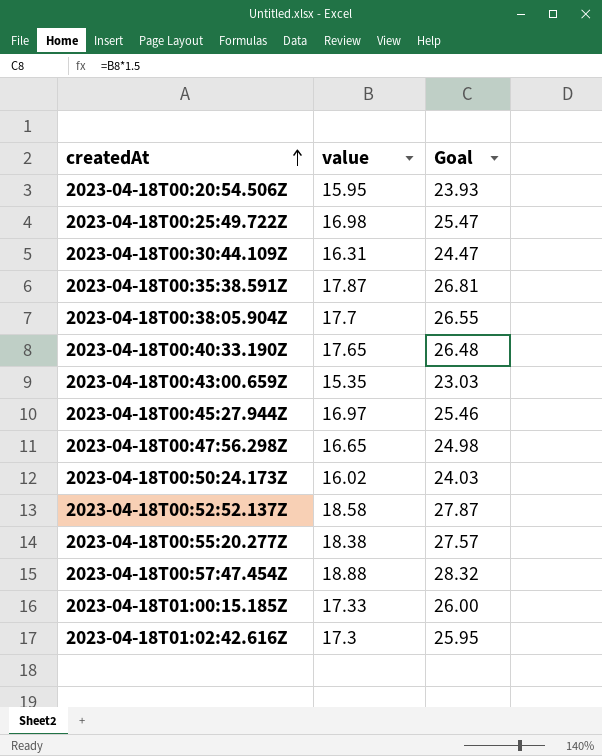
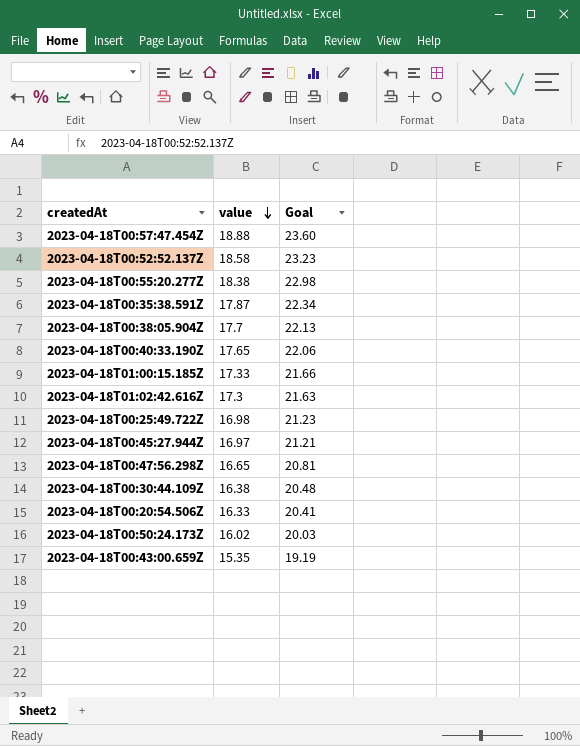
row order: createdAt ascending -> value descending
column Goal | formula: [value] * 1.5 -> [value] * 1.25
2023-04-18T00:30:44.109Z | value: 16.31 -> 16.38
2023-04-18T00:20:54.506Z | value: 15.95 -> 16.33

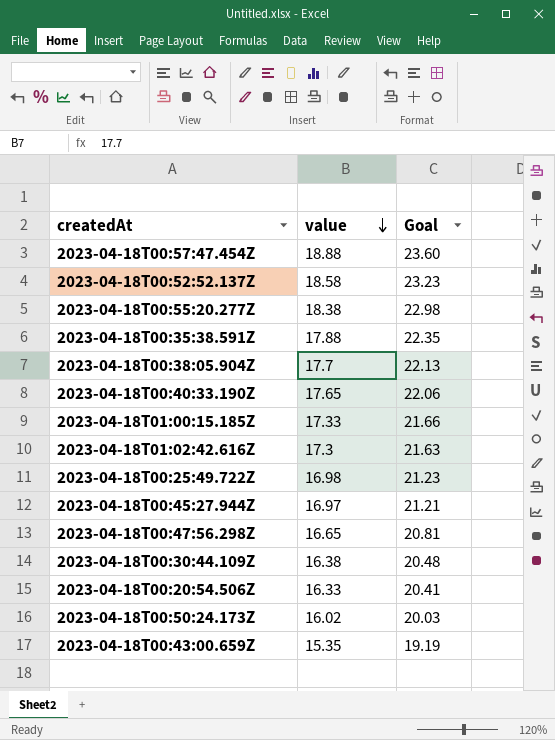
2023-04-18T00:35:38.591Z | value: 17.87 -> 17.88
2023-04-18T00:35:38.591Z | Goal: 22.34 -> 22.35

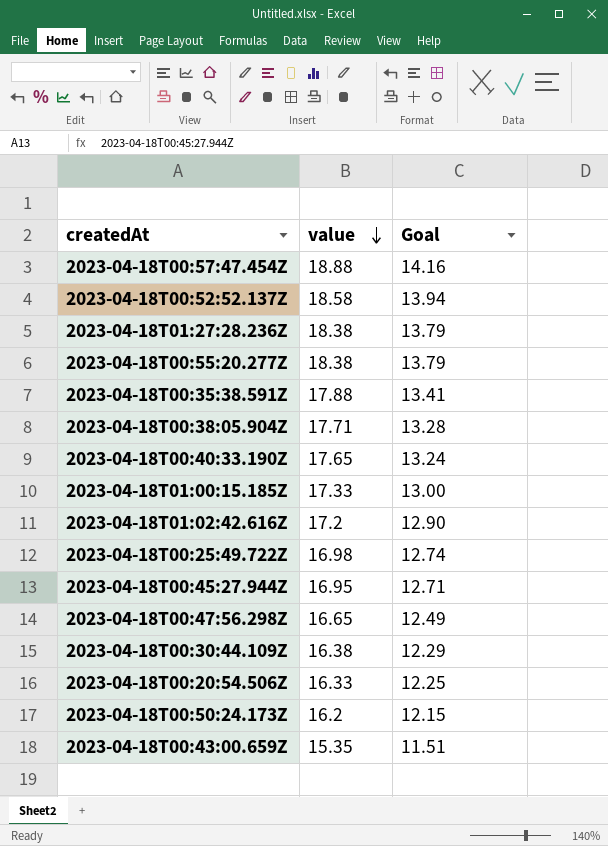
column Goal | formula: [value] * 1.25 -> [value] * 0.75
row 2023-04-18T01:27:28.236Z: none -> 18.38 | 13.79
2023-04-18T00:38:05.904Z | value: 17.7 -> 17.71
2023-04-18T01:02:42.616Z | value: 17.3 -> 17.2
2023-04-18T00:45:27.944Z | value: 16.97 -> 16.95
2023-04-18T00:50:24.173Z | value: 16.02 -> 16.2

